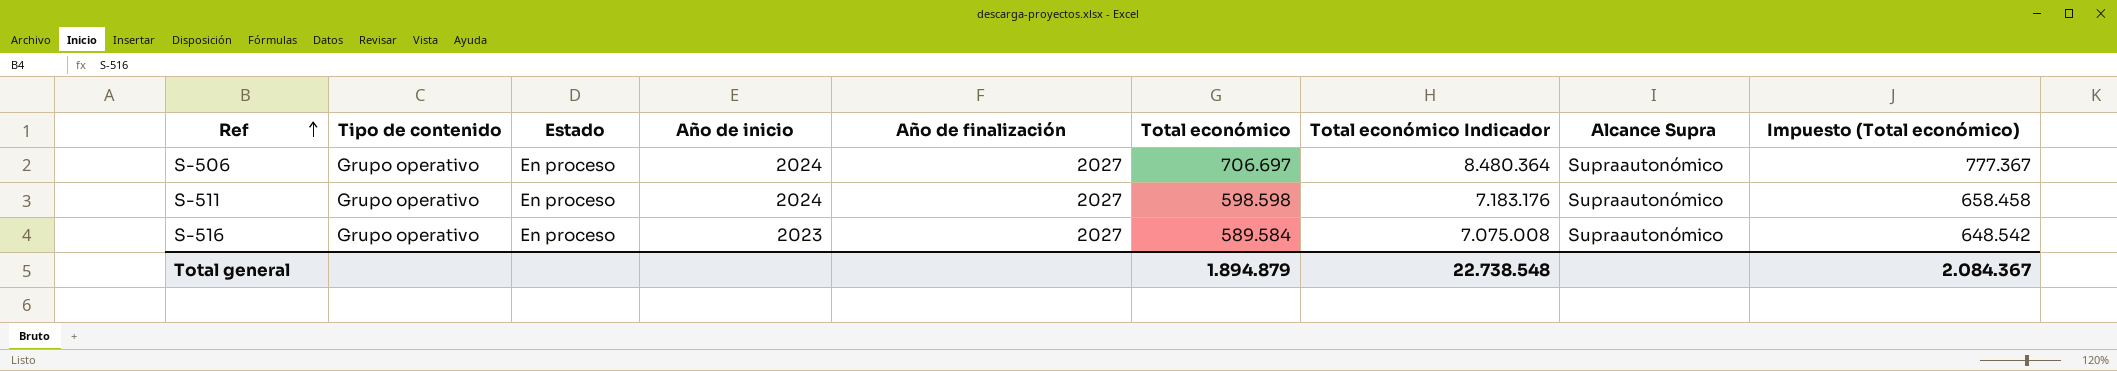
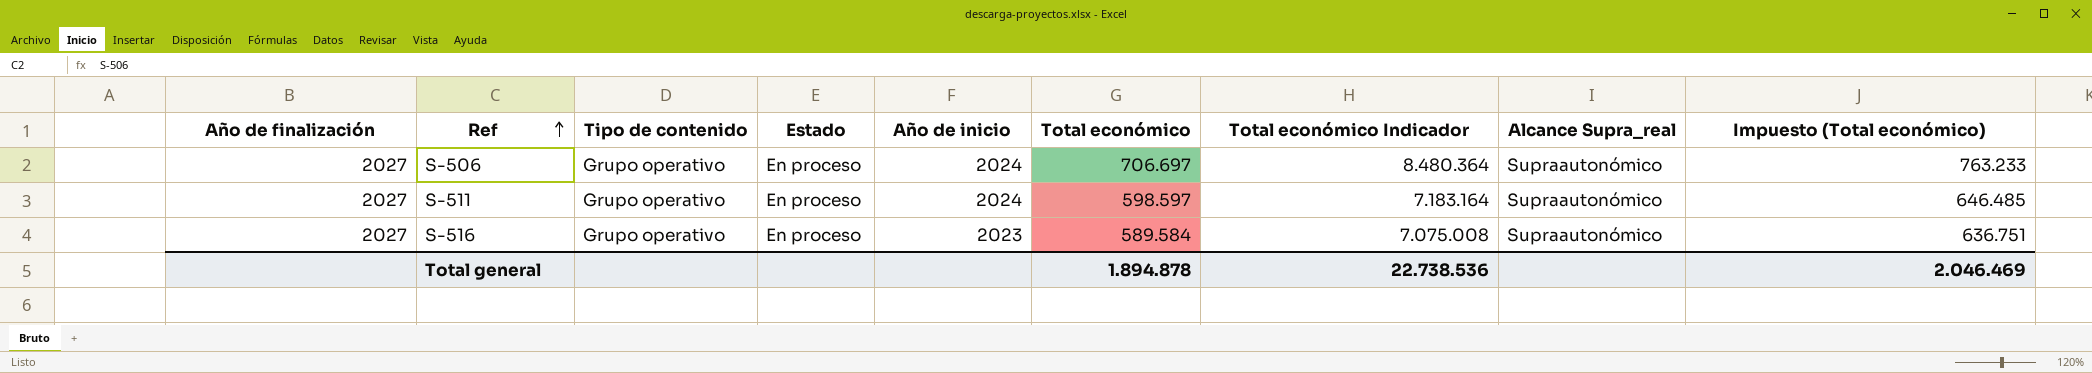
column Año de finalización | position: 5 -> 1
column name: Alcance Supra -> Alcance Supra_real
column Impuesto (Total económico) | formula: [Total económico] * 1,1 -> [Total económico] * 1,08
S-511 | Total económico: 598.598 -> 598.597
S-511 | Total económico Indicador: 7.183.176 -> 7.183.164
Total general | Total económico: 1.894.879 -> 1.894.878
Total general | Total económico Indicador: 22.738.548 -> 22.738.536
Total general | Impuesto (Total económico): 2.084.367 -> 2.046.469

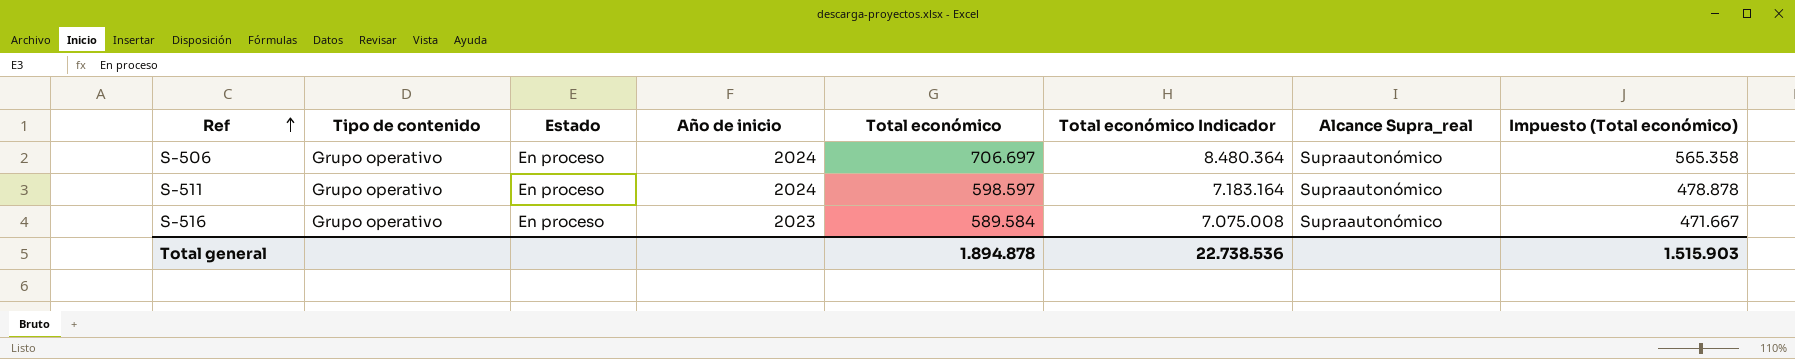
column Año de finalización | position: 1 -> none
column Impuesto (Total económico) | formula: [Total económico] * 1,08 -> [Total económico] * 0,8
Total general | Impuesto (Total económico): 2.046.469 -> 1.515.903

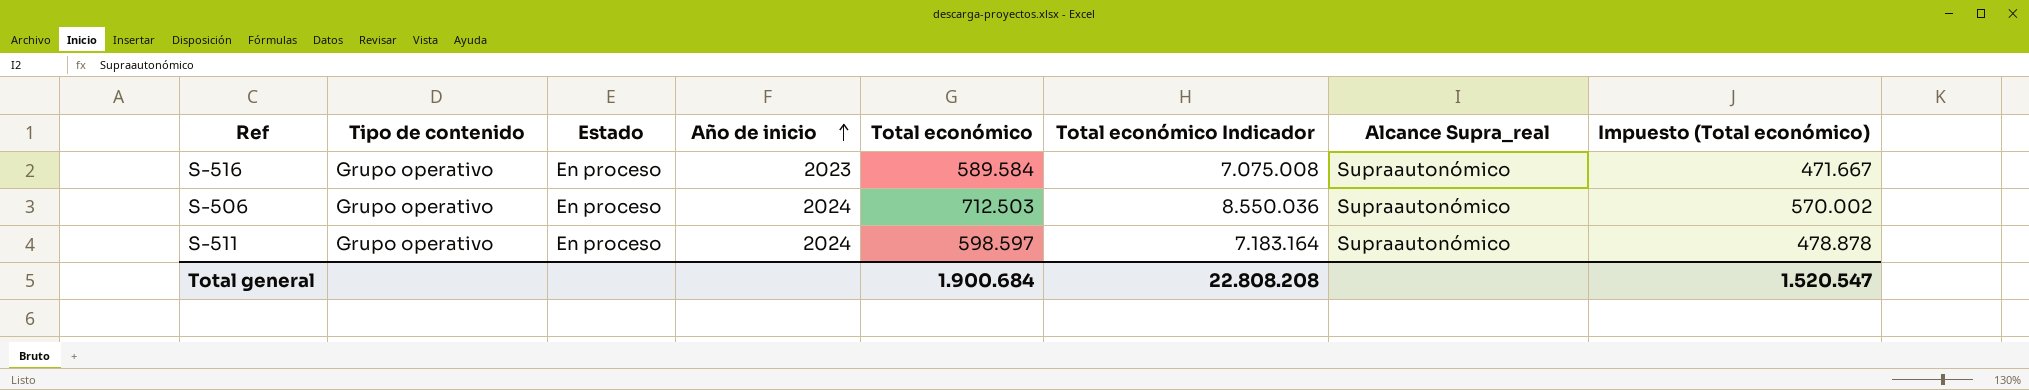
row order: Ref ascending -> Año de inicio ascending
S-506 | Total económico: 706.697 -> 712.503
S-506 | Total económico Indicador: 8.480.364 -> 8.550.036
S-506 | Impuesto (Total económico): 565.358 -> 570.002
Total general | Total económico: 1.894.878 -> 1.900.684
Total general | Total económico Indicador: 22.738.536 -> 22.808.208
Total general | Impuesto (Total económico): 1.515.903 -> 1.520.547

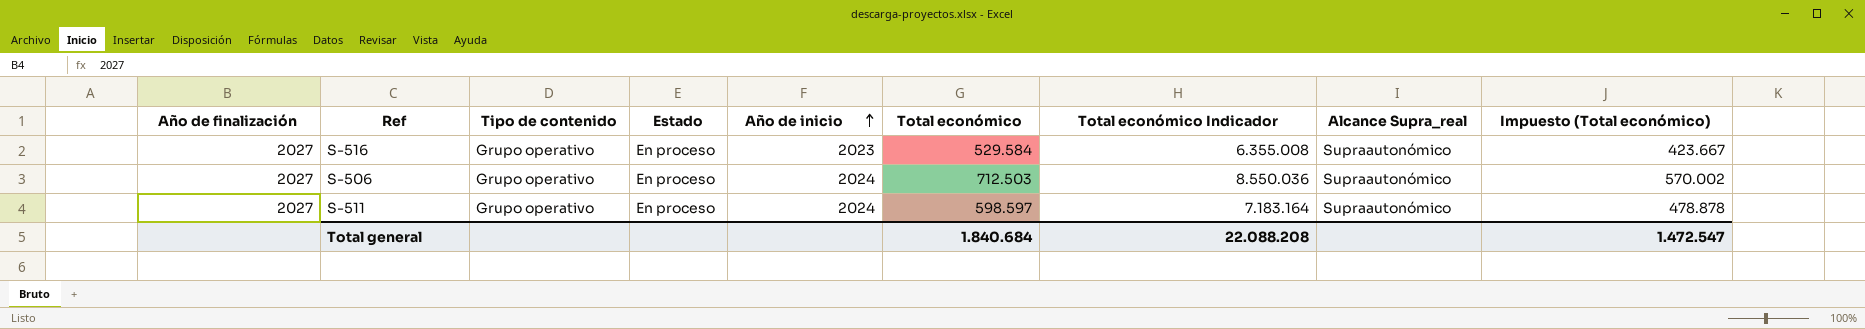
column Año de finalización | position: none -> 1
S-516 | Total económico: 589.584 -> 529.584
S-516 | Total económico Indicador: 7.075.008 -> 6.355.008
S-516 | Impuesto (Total económico): 471.667 -> 423.667
Total general | Total económico: 1.900.684 -> 1.840.684
Total general | Total económico Indicador: 22.808.208 -> 22.088.208
Total general | Impuesto (Total económico): 1.520.547 -> 1.472.547

